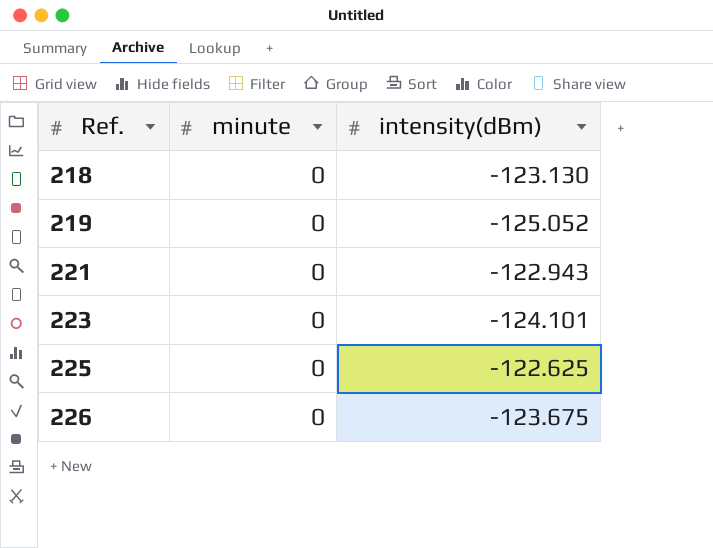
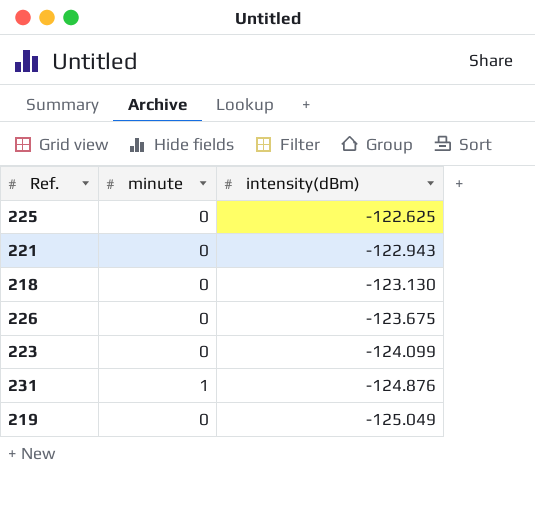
row order: Ref. ascending -> intensity(dBm) descending
223 | intensity(dBm): -124.101 -> -124.099
row 231: none -> 1 | -124.876
219 | intensity(dBm): -125.052 -> -125.049

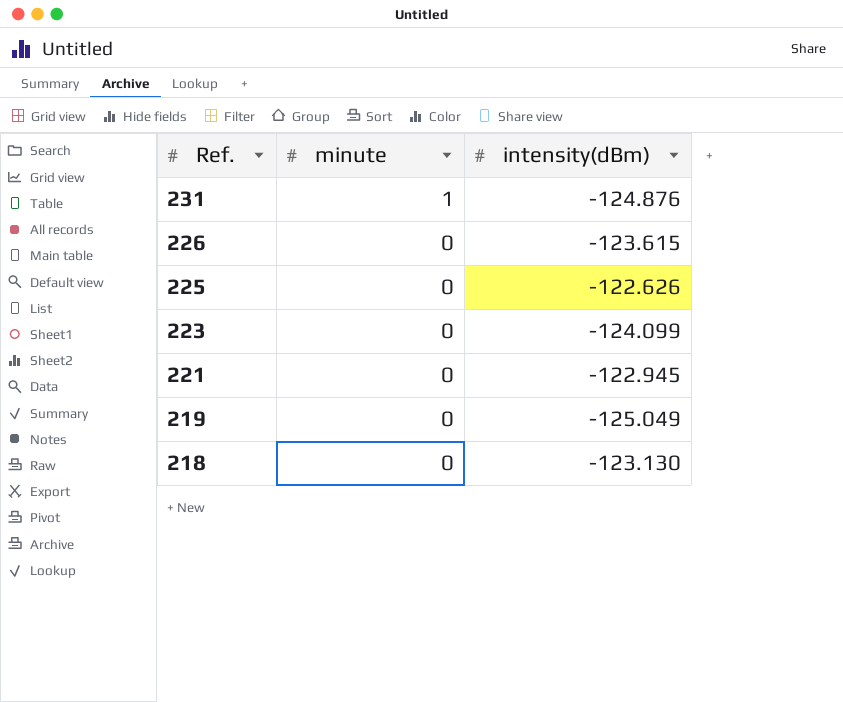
row order: intensity(dBm) descending -> Ref. descending
226 | intensity(dBm): -123.675 -> -123.615
225 | intensity(dBm): -122.625 -> -122.626
221 | intensity(dBm): -122.943 -> -122.945

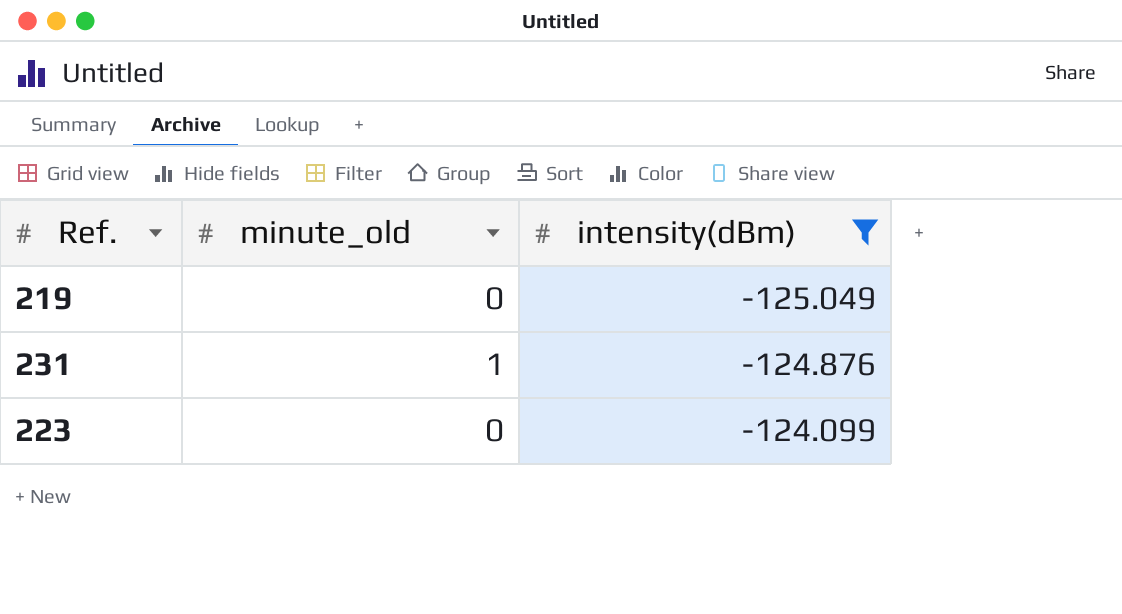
filter: none -> intensity(dBm) <= -124.099
row order: Ref. descending -> intensity(dBm) ascending
column name: minute -> minute_old

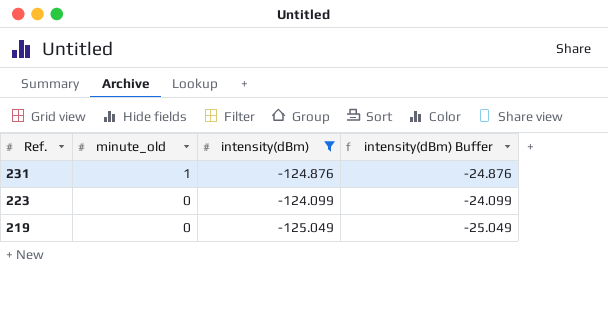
row order: intensity(dBm) ascending -> Ref. descending
column intensity(dBm) Buffer | formula: none -> [intensity(dBm)] + 100

